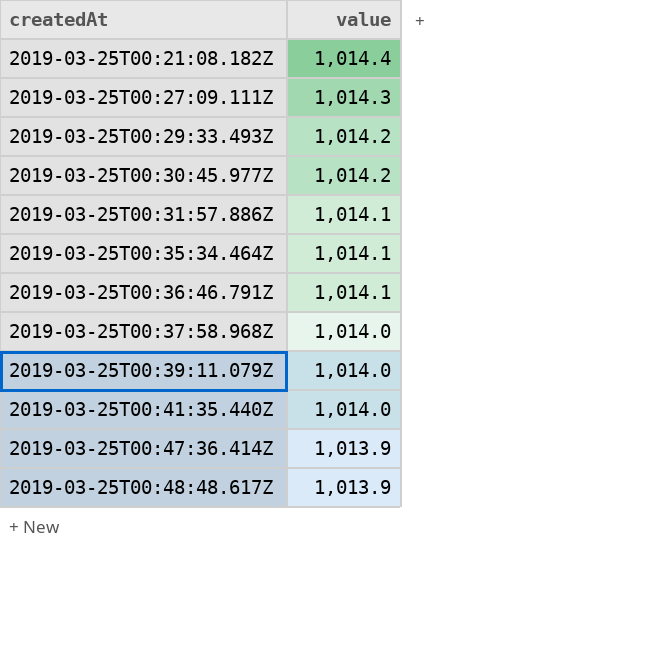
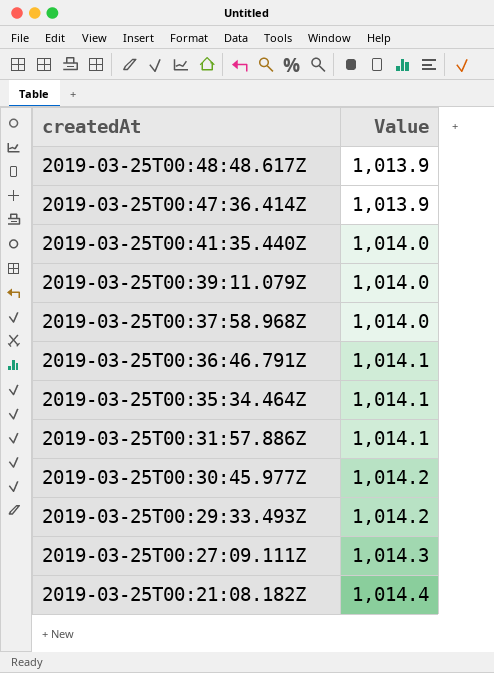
row order: createdAt ascending -> createdAt descending
column name: value -> Value

